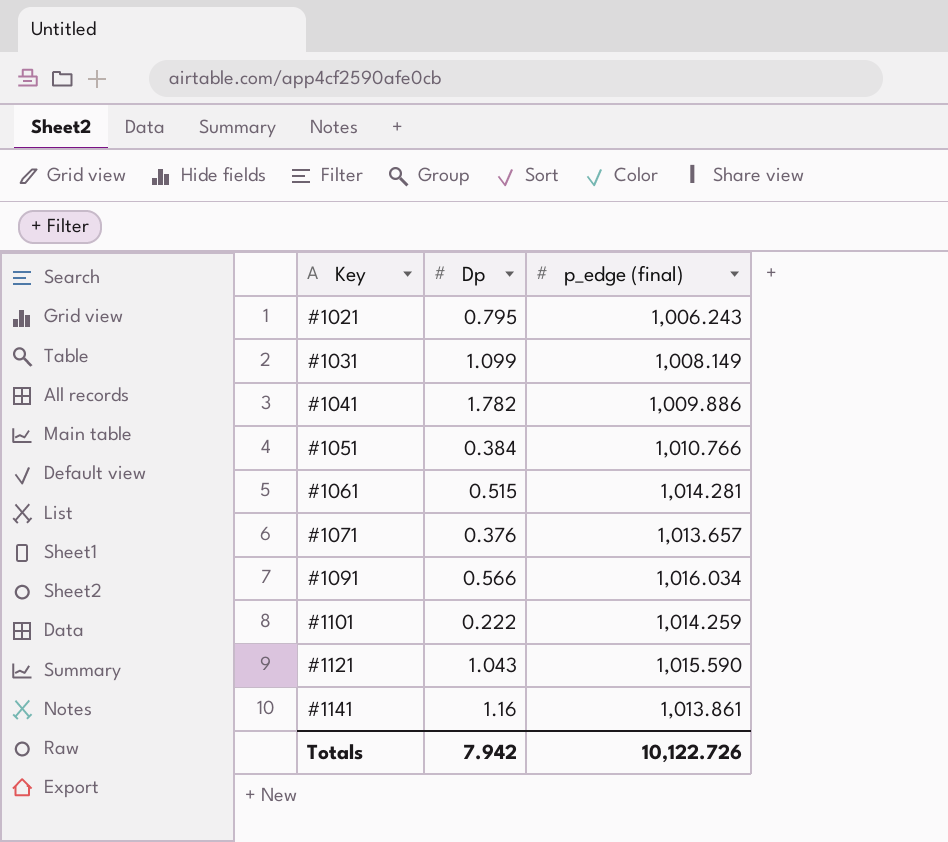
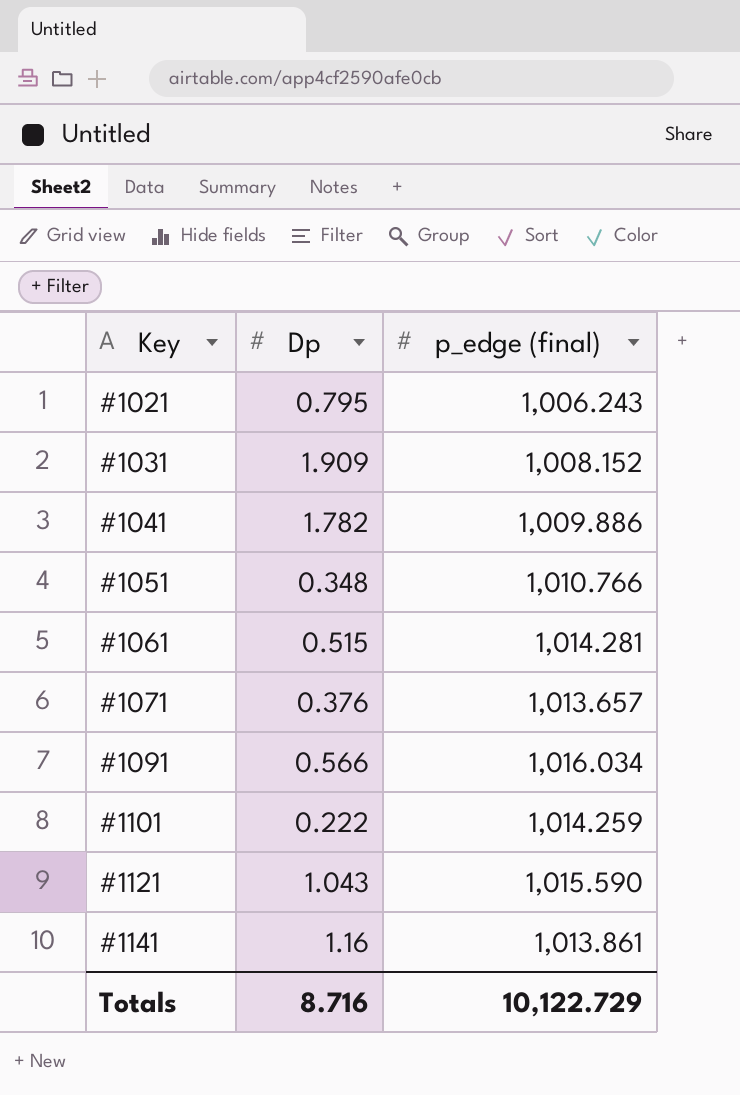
#1031 | Dp: 1.099 -> 1.909
#1031 | p_edge (final): 1,008.149 -> 1,008.152
#1051 | Dp: 0.384 -> 0.348
Totals | Dp: 7.942 -> 8.716
Totals | p_edge (final): 10,122.726 -> 10,122.729

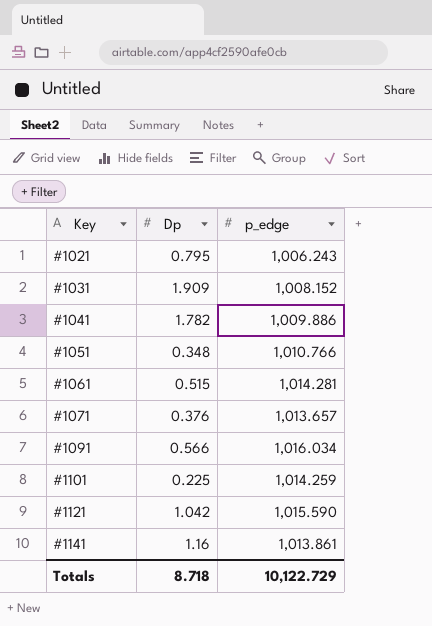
column name: p_edge (final) -> p_edge
#1101 | Dp: 0.222 -> 0.225
#1121 | Dp: 1.043 -> 1.042
Totals | Dp: 8.716 -> 8.718

